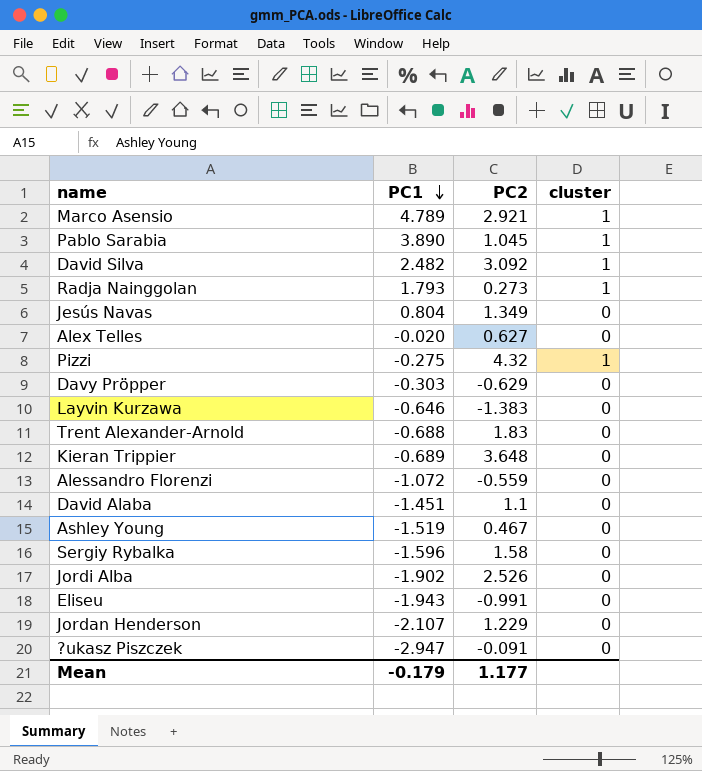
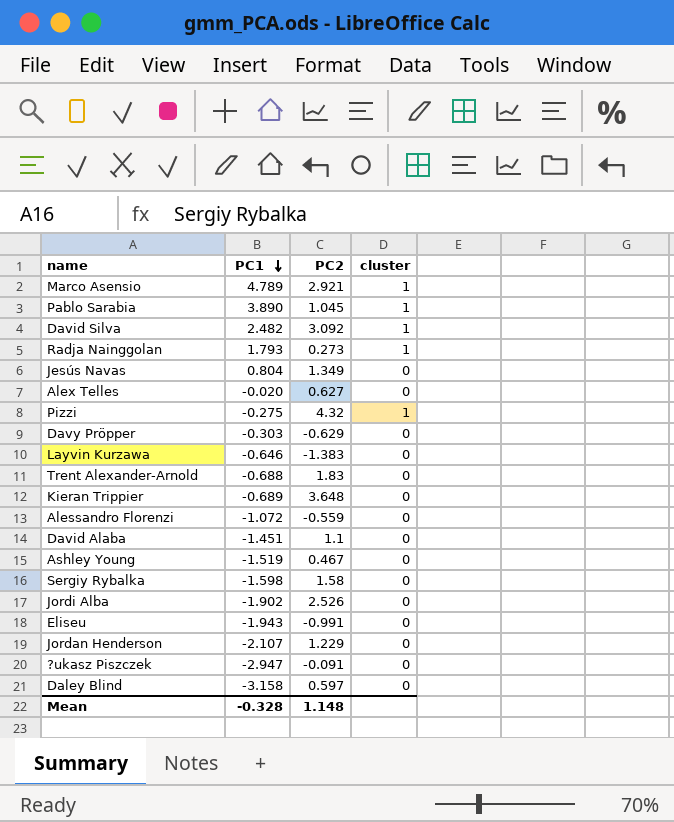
Sergiy Rybalka | PC1: -1.596 -> -1.598
row Daley Blind: none -> -3.158 | 0.597 | 0
Mean | PC1: -0.179 -> -0.328
Mean | PC2: 1.177 -> 1.148

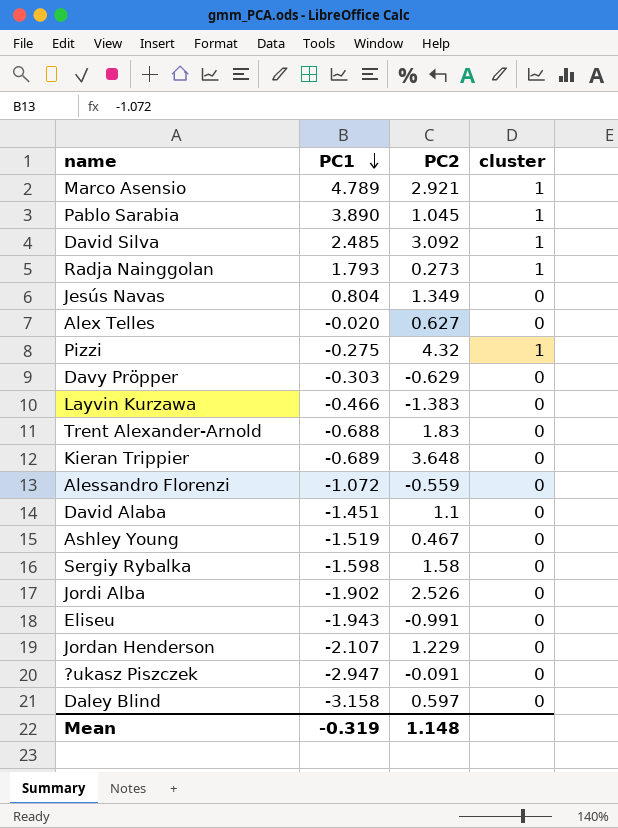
David Silva | PC1: 2.482 -> 2.485
Layvin Kurzawa | PC1: -0.646 -> -0.466
Mean | PC1: -0.328 -> -0.319

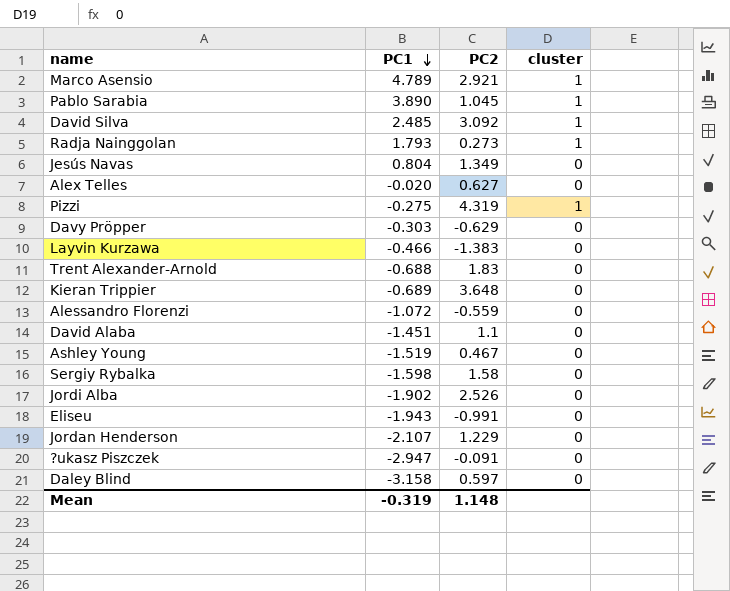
Pizzi | PC2: 4.32 -> 4.319

